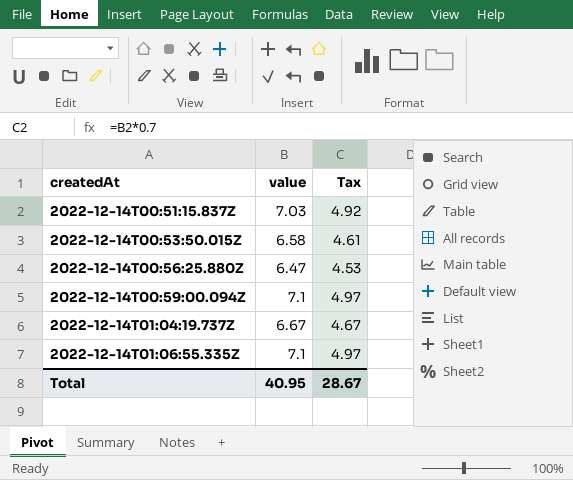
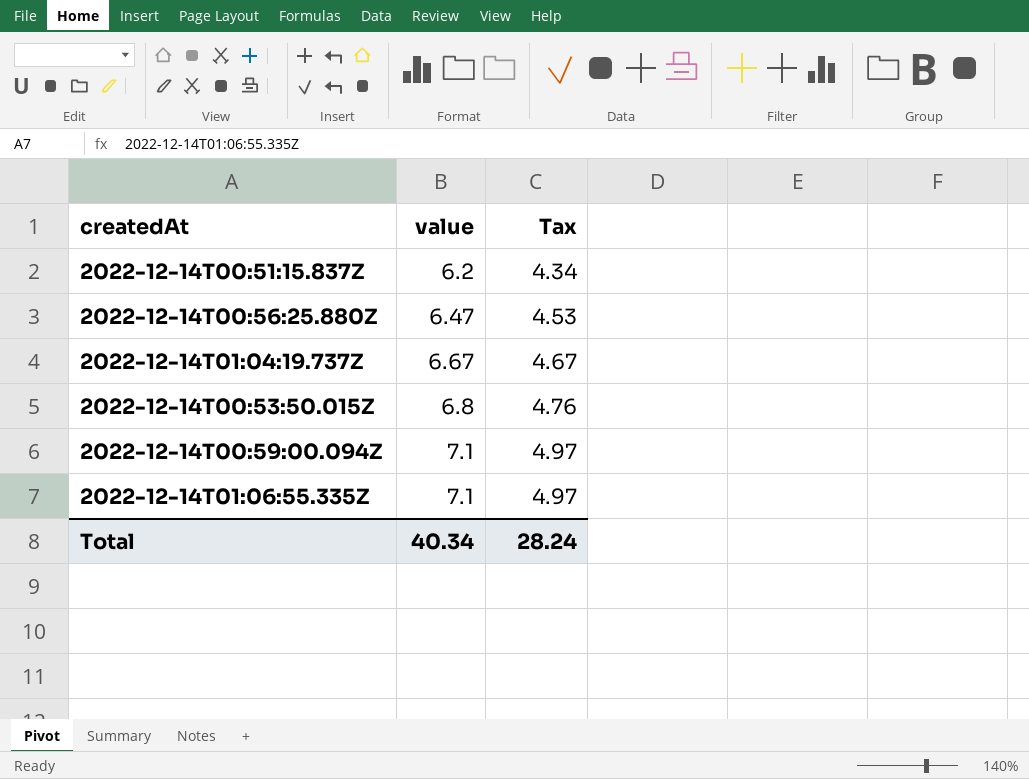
row order: createdAt ascending -> value ascending
2022-12-14T00:51:15.837Z | value: 7.03 -> 6.2
2022-12-14T00:51:15.837Z | Tax: 4.92 -> 4.34
2022-12-14T00:53:50.015Z | value: 6.58 -> 6.8
2022-12-14T00:53:50.015Z | Tax: 4.61 -> 4.76
Total | value: 40.95 -> 40.34
Total | Tax: 28.67 -> 28.24

